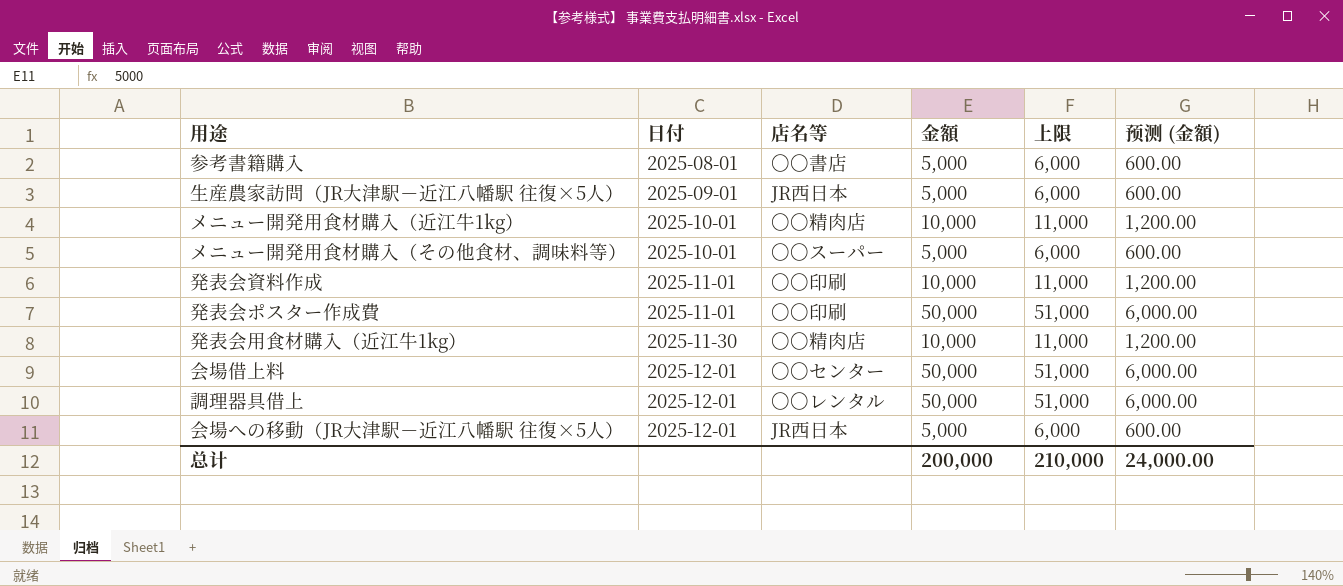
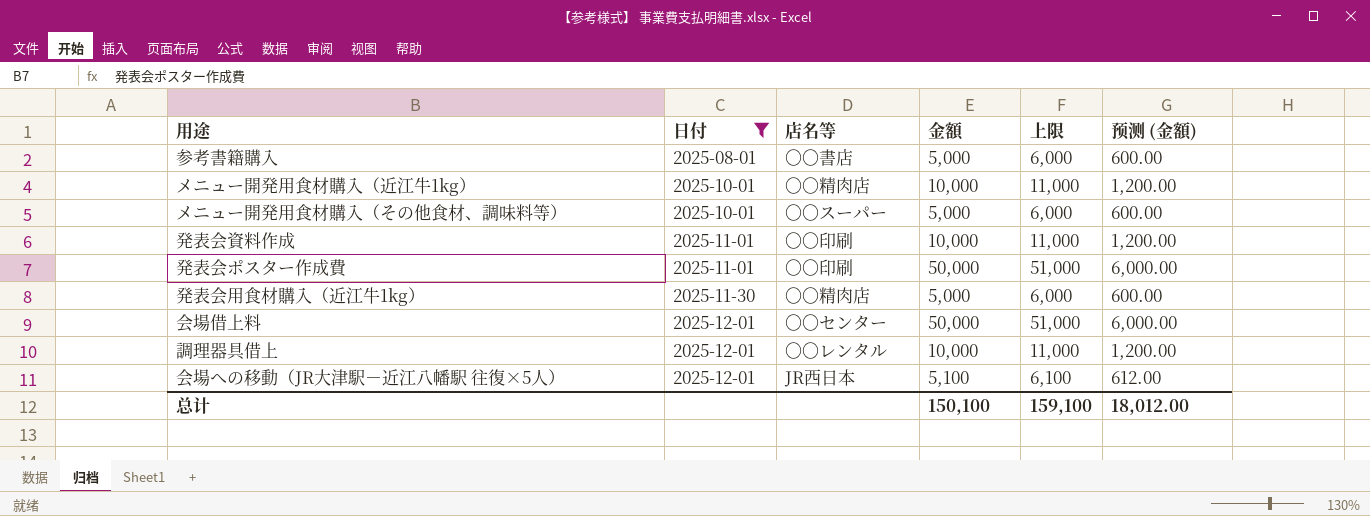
filter: none -> 日付 != 2025-09-01
発表会用食材購入（近江牛1kg） | 金額: 10,000 -> 5,000
発表会用食材購入（近江牛1kg） | 上限: 11,000 -> 6,000
発表会用食材購入（近江牛1kg） | 预测 (金額): 1,200.00 -> 600.00
調理器具借上 | 金額: 50,000 -> 10,000
調理器具借上 | 上限: 51,000 -> 11,000
調理器具借上 | 预测 (金額): 6,000.00 -> 1,200.00
会場への移動（JR大津駅－近江八幡駅 往復×5人） | 金額: 5,000 -> 5,100
会場への移動（JR大津駅－近江八幡駅 往復×5人） | 上限: 6,000 -> 6,100
会場への移動（JR大津駅－近江八幡駅 往復×5人） | 预测 (金額): 600.00 -> 612.00
总计 | 金額: 200,000 -> 150,100
总计 | 上限: 210,000 -> 159,100
总计 | 预测 (金額): 24,000.00 -> 18,012.00

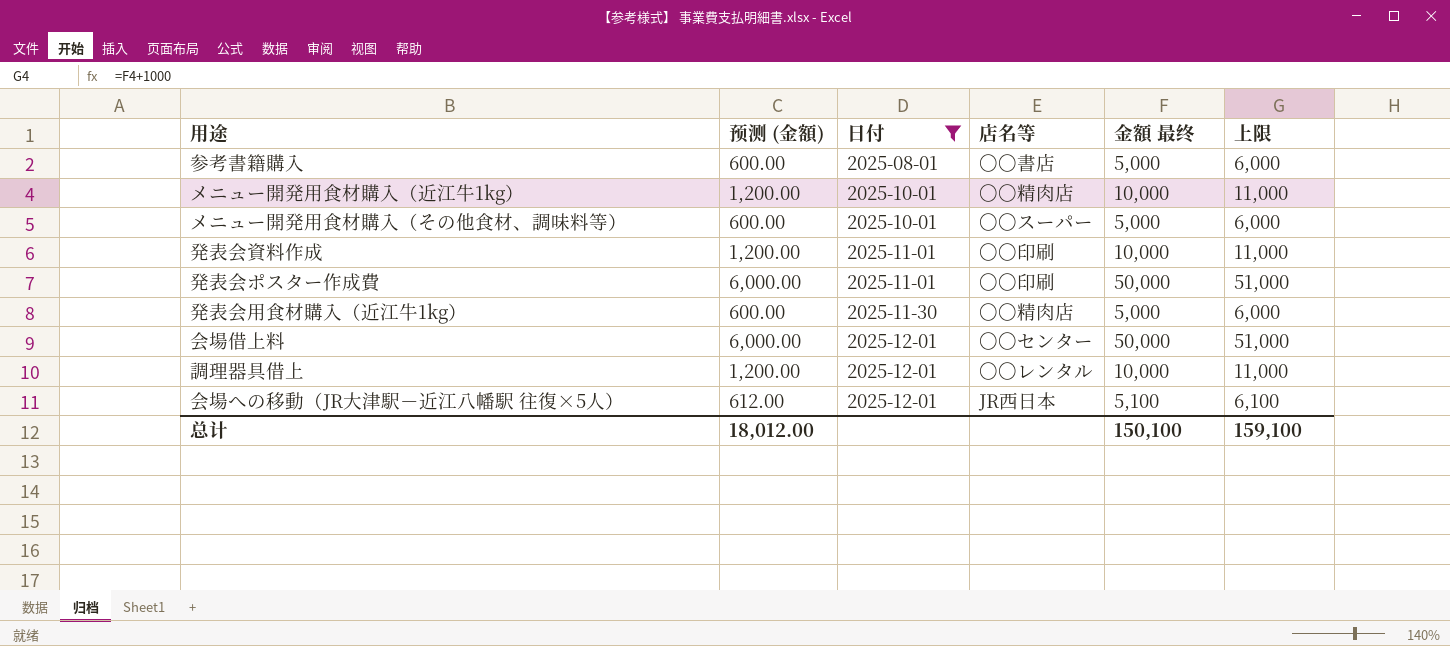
column 预测 (金額) | position: 6 -> 2
column name: 金額 -> 金額 最终

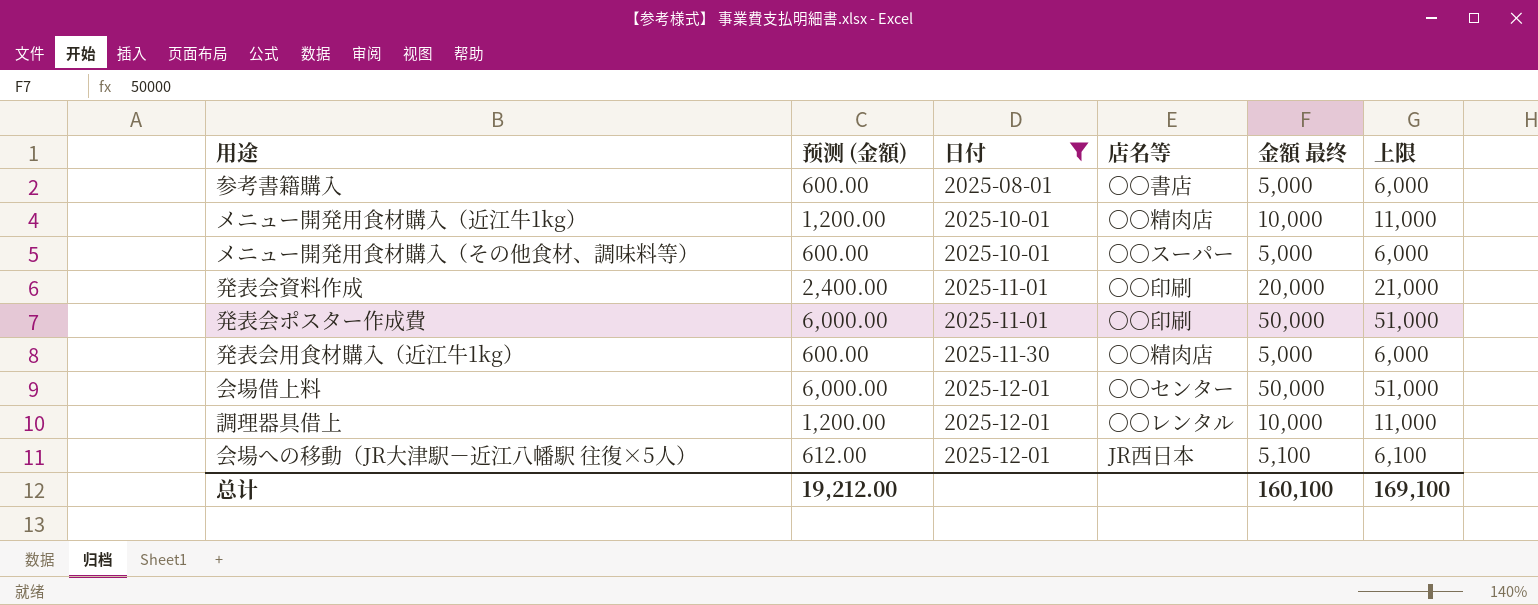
発表会資料作成 | 预测 (金額): 1,200.00 -> 2,400.00
発表会資料作成 | 金額 最终: 10,000 -> 20,000
発表会資料作成 | 上限: 11,000 -> 21,000
总计 | 预测 (金額): 18,012.00 -> 19,212.00
总计 | 金額 最终: 150,100 -> 160,100
总计 | 上限: 159,100 -> 169,100

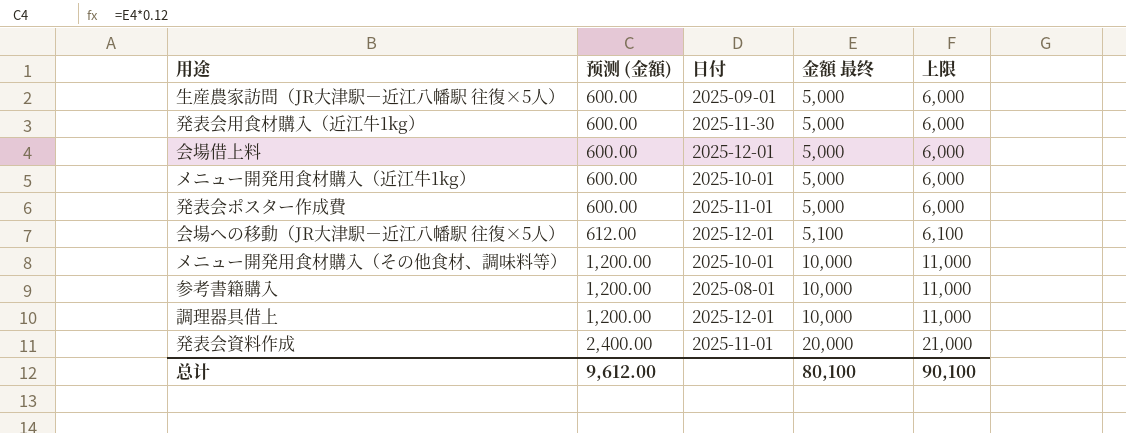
filter: 日付 != 2025-09-01 -> none
row order: 日付 ascending -> 预测 (金額) ascending
column 店名等 | position: 4 -> none
会場借上料 | 预测 (金額): 6,000.00 -> 600.00
会場借上料 | 金額 最终: 50,000 -> 5,000
会場借上料 | 上限: 51,000 -> 6,000
メニュー開発用食材購入（近江牛1kg） | 预测 (金額): 1,200.00 -> 600.00
メニュー開発用食材購入（近江牛1kg） | 金額 最终: 10,000 -> 5,000
メニュー開発用食材購入（近江牛1kg） | 上限: 11,000 -> 6,000
発表会ポスター作成費 | 预测 (金額): 6,000.00 -> 600.00
発表会ポスター作成費 | 金額 最终: 50,000 -> 5,000
発表会ポスター作成費 | 上限: 51,000 -> 6,000
メニュー開発用食材購入（その他食材、調味料等） | 预测 (金額): 600.00 -> 1,200.00
メニュー開発用食材購入（その他食材、調味料等） | 金額 最终: 5,000 -> 10,000
メニュー開発用食材購入（その他食材、調味料等） | 上限: 6,000 -> 11,000
参考書籍購入 | 预测 (金額): 600.00 -> 1,200.00
参考書籍購入 | 金額 最终: 5,000 -> 10,000
参考書籍購入 | 上限: 6,000 -> 11,000
总计 | 预测 (金額): 19,212.00 -> 9,612.00
总计 | 金額 最终: 160,100 -> 80,100
总计 | 上限: 169,100 -> 90,100

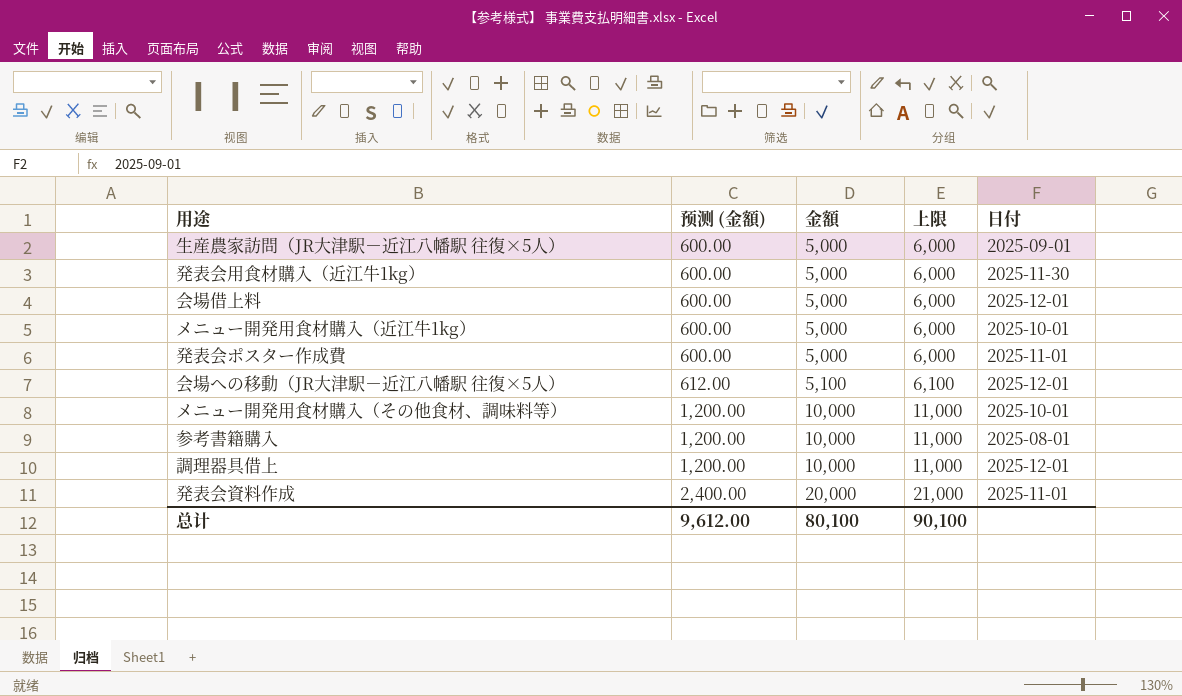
column name: 金額 最终 -> 金額
column 日付 | position: 3 -> 5

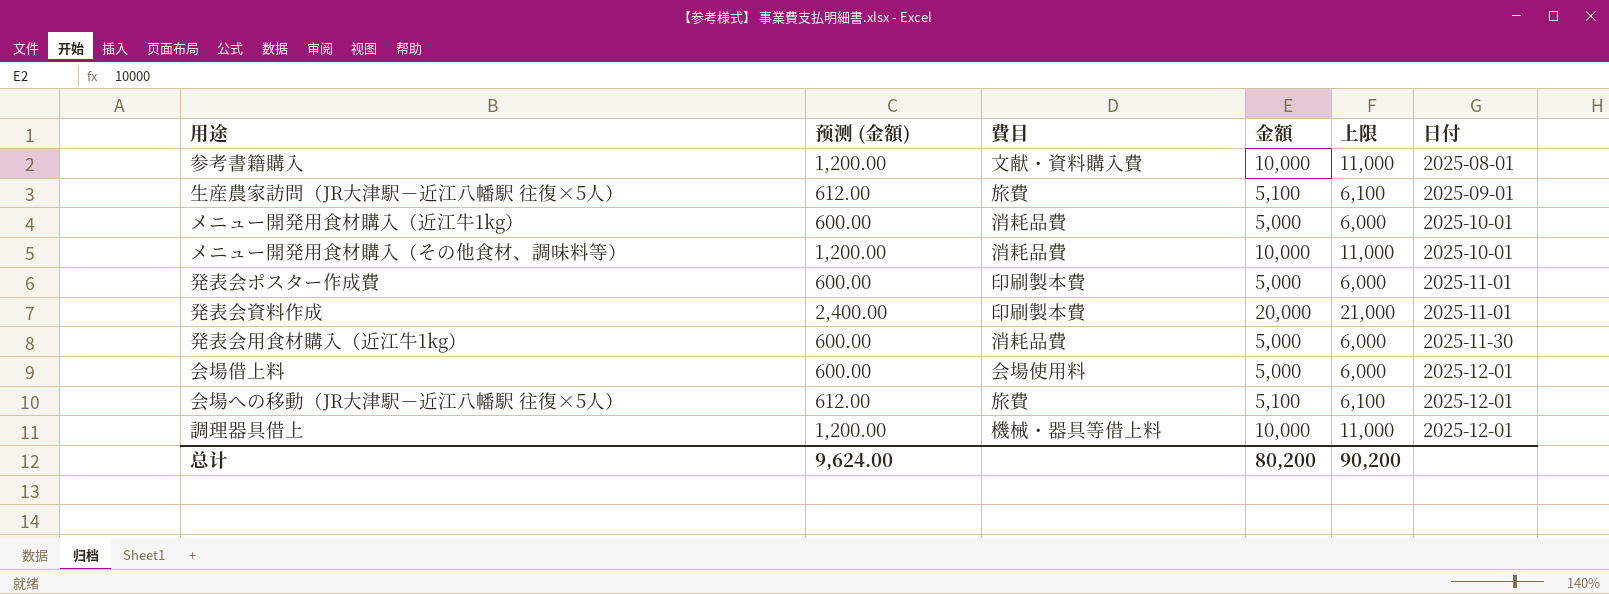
row order: 预测 (金額) ascending -> 日付 ascending
column 費目 | position: none -> 3
生産農家訪問（JR大津駅－近江八幡駅 往復×5人） | 预测 (金額): 600.00 -> 612.00
生産農家訪問（JR大津駅－近江八幡駅 往復×5人） | 金額: 5,000 -> 5,100
生産農家訪問（JR大津駅－近江八幡駅 往復×5人） | 上限: 6,000 -> 6,100
总计 | 预测 (金額): 9,612.00 -> 9,624.00
总计 | 金額: 80,100 -> 80,200
总计 | 上限: 90,100 -> 90,200

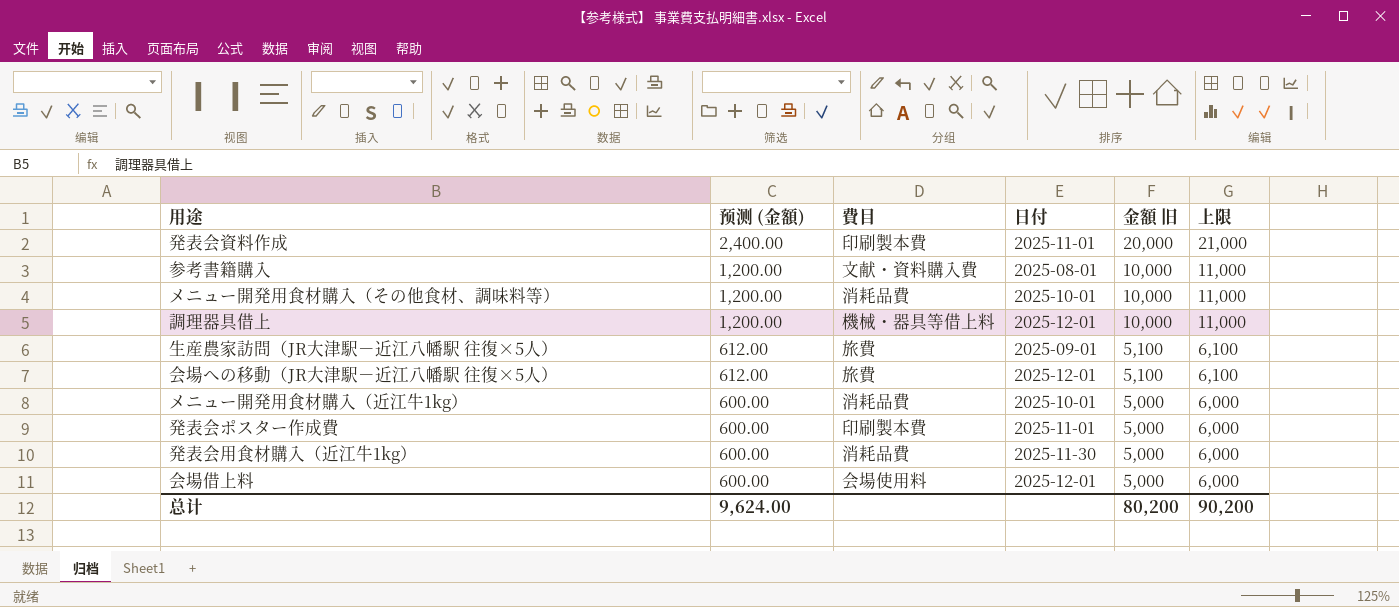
row order: 日付 ascending -> 预测 (金額) descending
column 日付 | position: 6 -> 4
column name: 金額 -> 金額 旧

